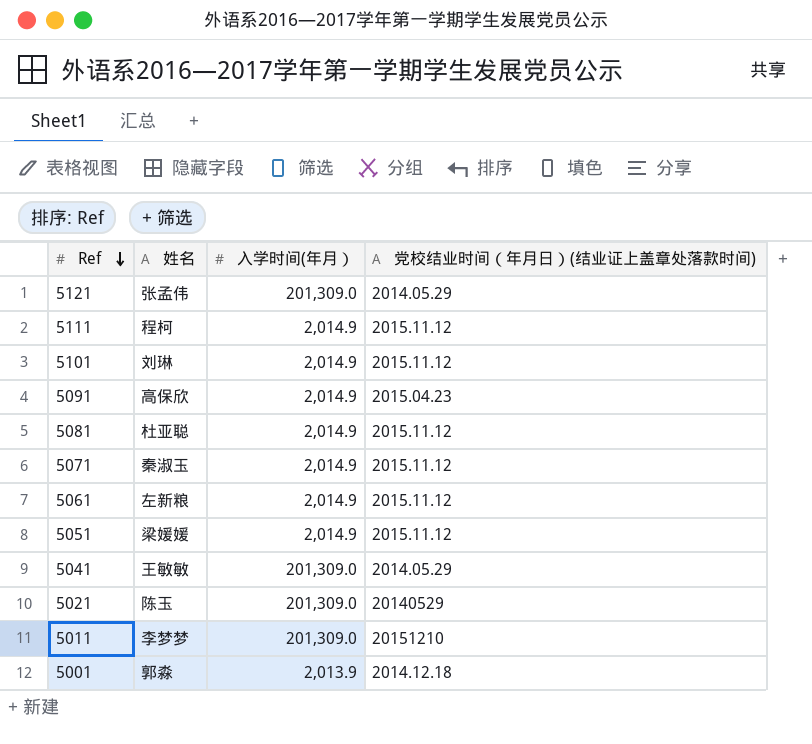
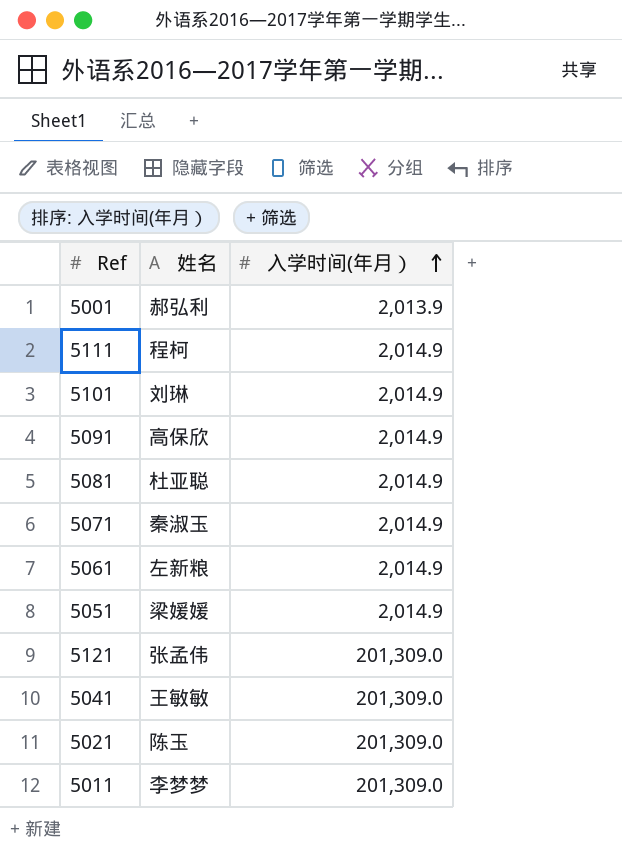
row order: Ref descending -> 入学时间(年月） ascending
column 党校结业时间（年月日）(结业证上盖章处落款时间) | position: 4 -> none
5001 | 姓名: 郭淼 -> 郝弘利

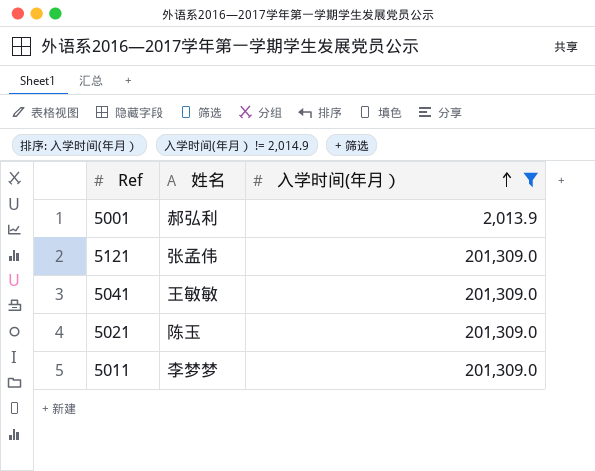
filter: none -> 入学时间(年月） != 2,014.9

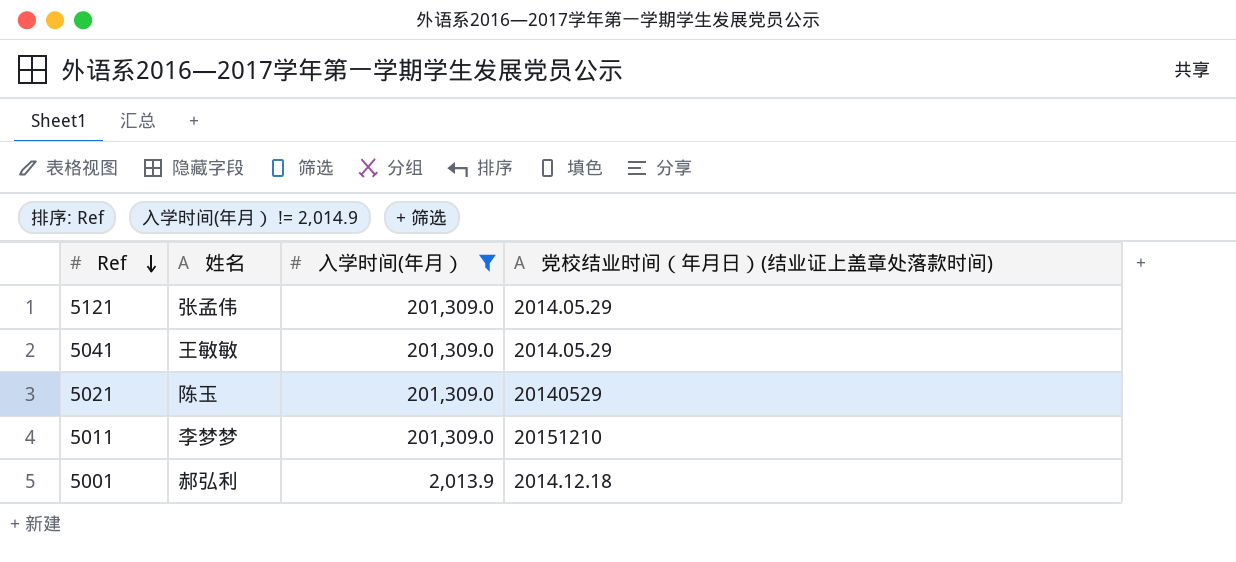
row order: 入学时间(年月） ascending -> Ref descending
column 党校结业时间（年月日）(结业证上盖章处落款时间) | position: none -> 4

